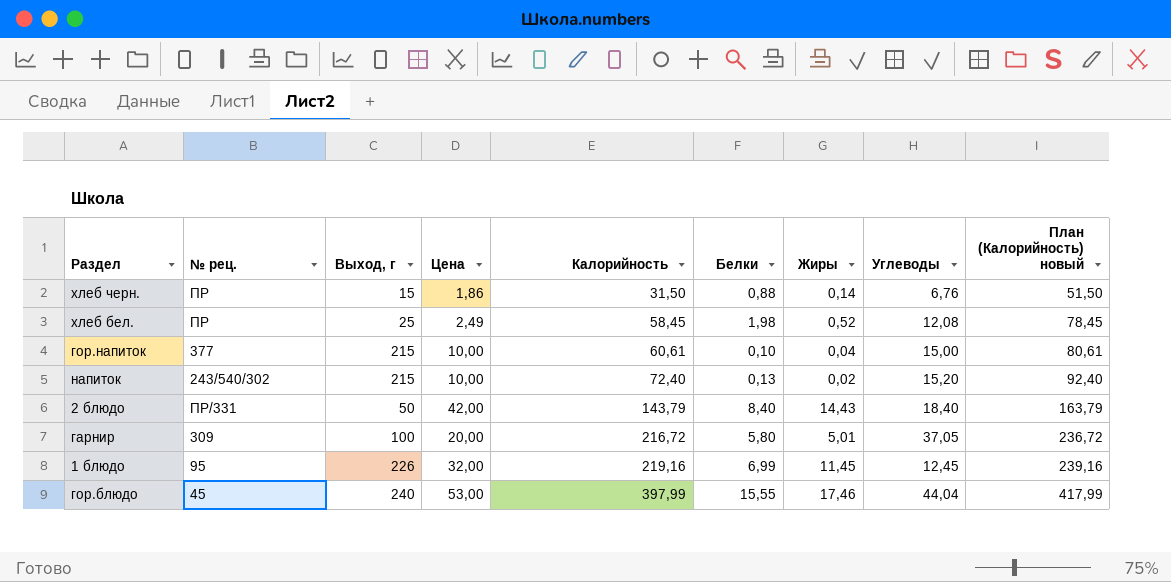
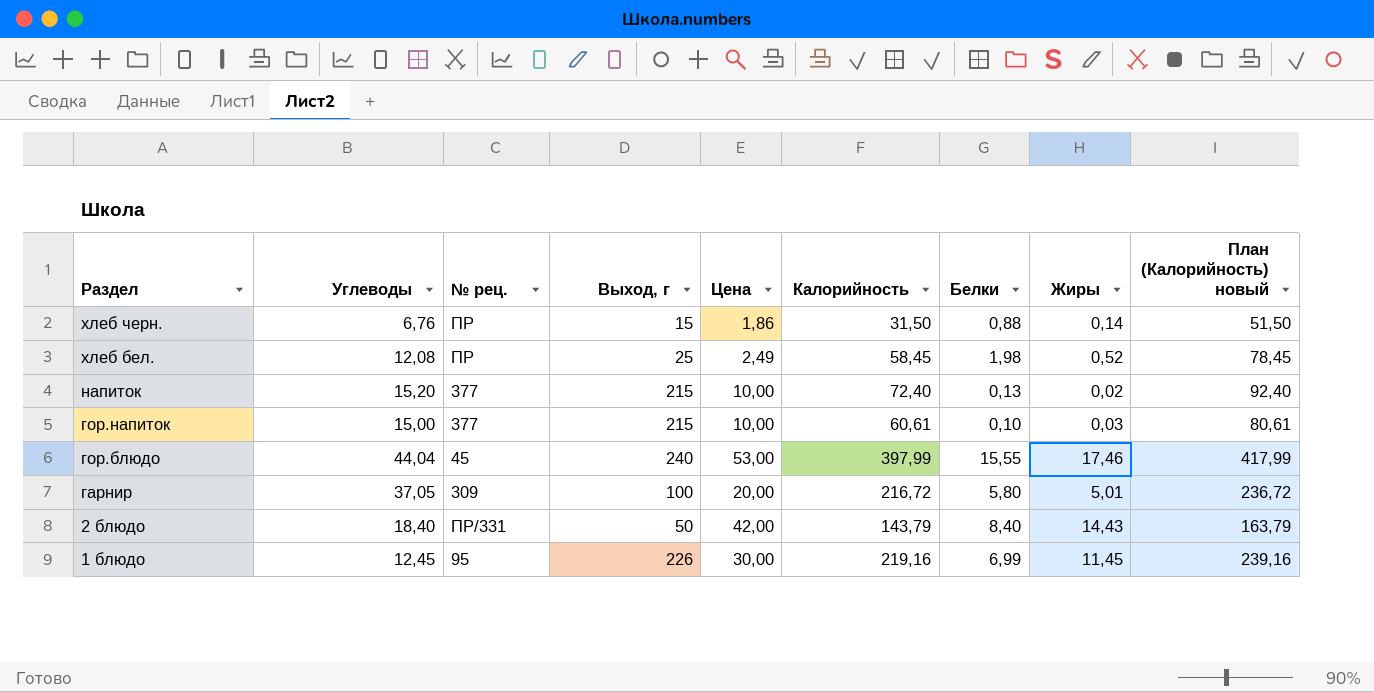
row order: Калорийность ascending -> Раздел descending
column Углеводы | position: 8 -> 2
напиток | № рец.: 243/540/302 -> 377
гор.напиток | Жиры: 0,04 -> 0,03
1 блюдо | Цена: 32,00 -> 30,00

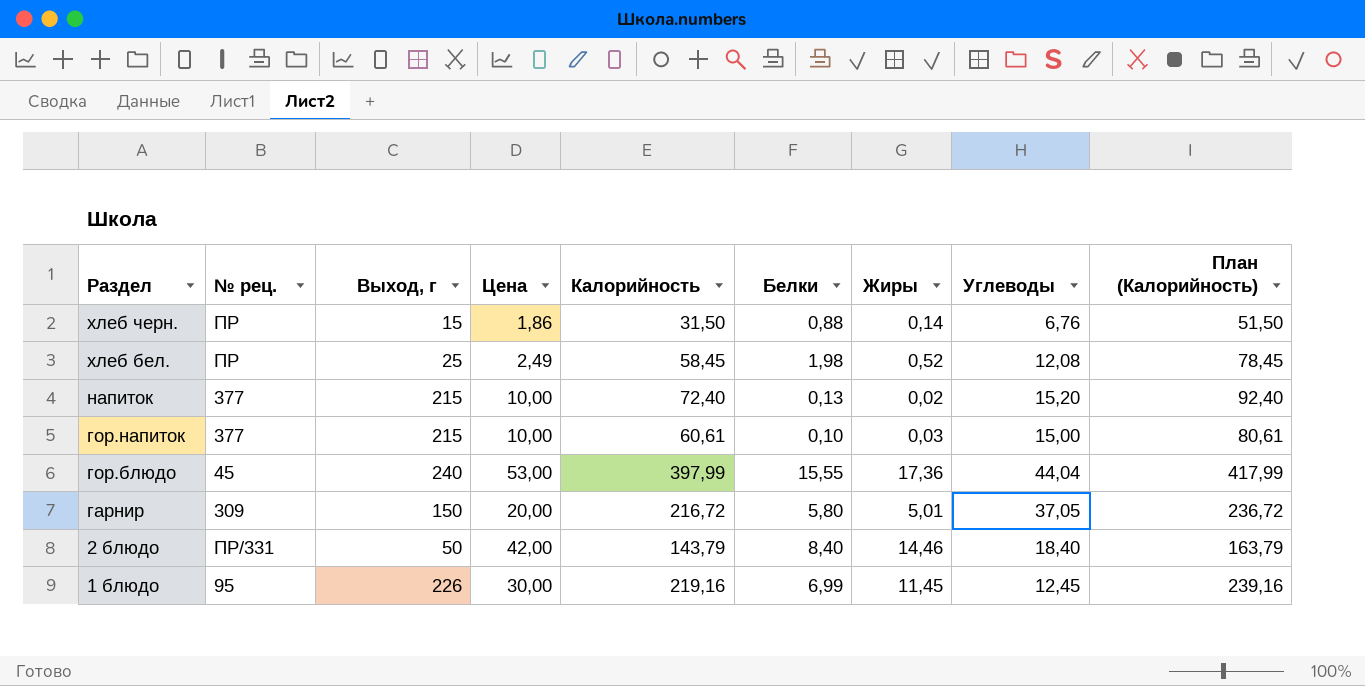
column Углеводы | position: 2 -> 8
column name: План (Калорийность) новый -> План (Калорийность)
гор.блюдо | Жиры: 17,46 -> 17,36
гарнир | Выход, г: 100 -> 150
2 блюдо | Жиры: 14,43 -> 14,46

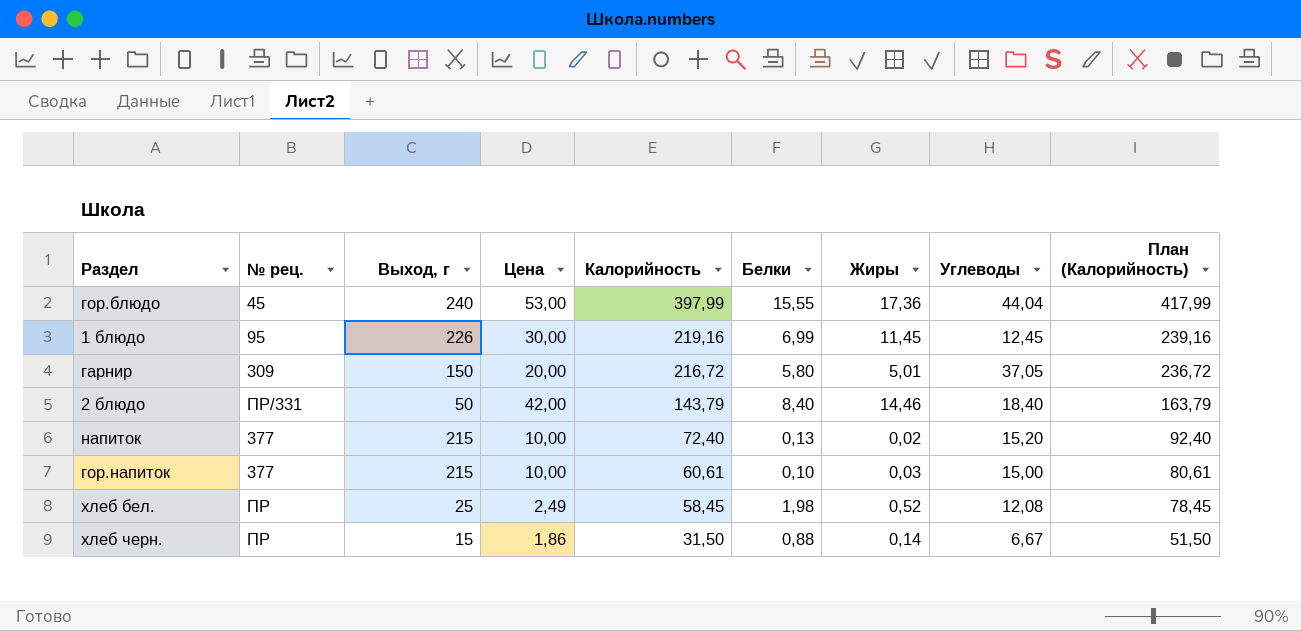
row order: Раздел descending -> Калорийность descending
хлеб черн. | Углеводы: 6,76 -> 6,67

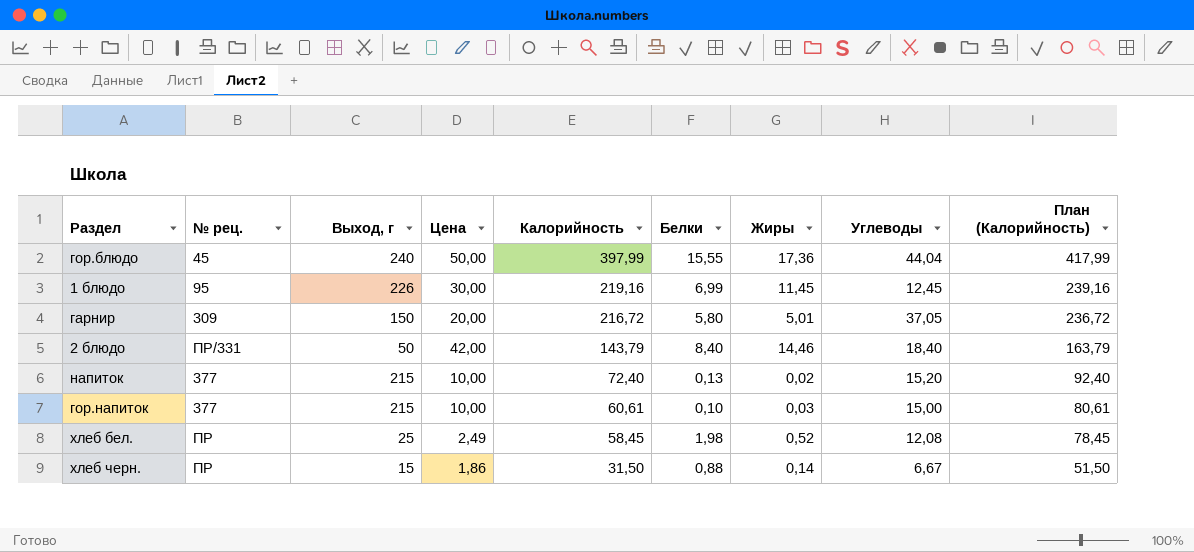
гор.блюдо | Цена: 53,00 -> 50,00

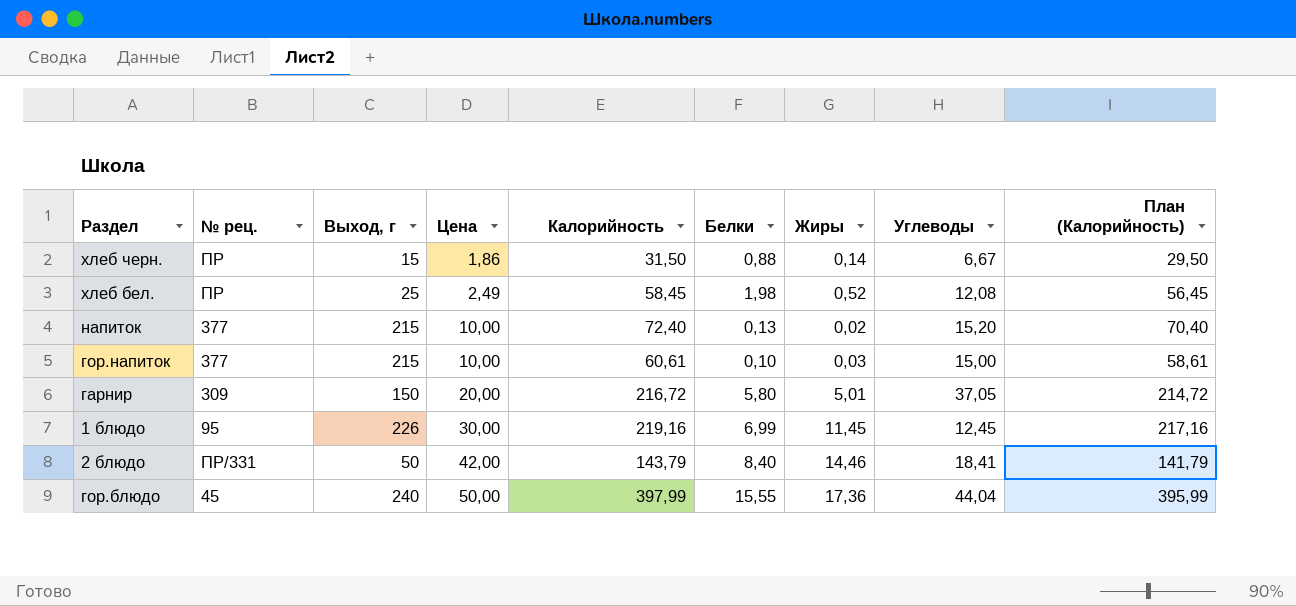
row order: Калорийность descending -> Цена ascending
column План (Калорийность) | formula: [Калорийность] + 20 -> [Калорийность] - 2
2 блюдо | Углеводы: 18,40 -> 18,41

